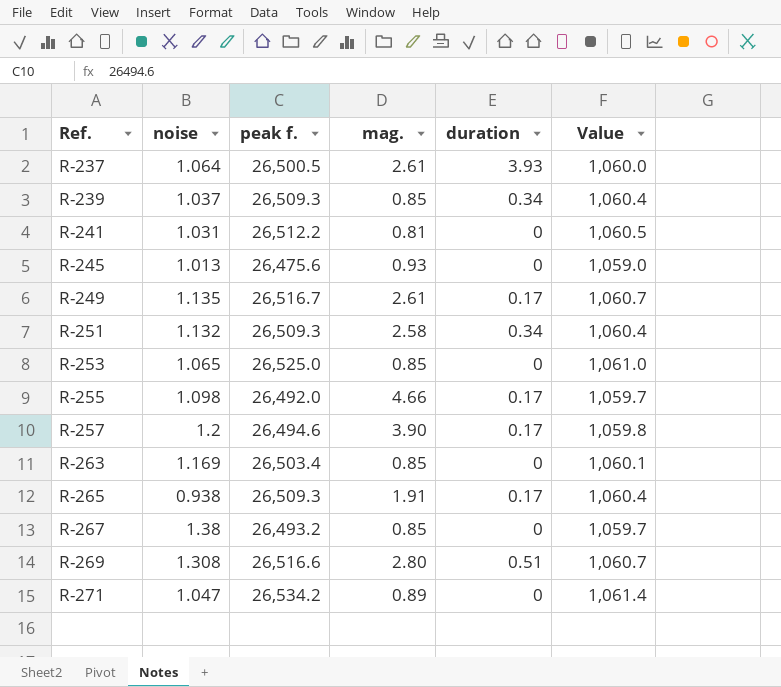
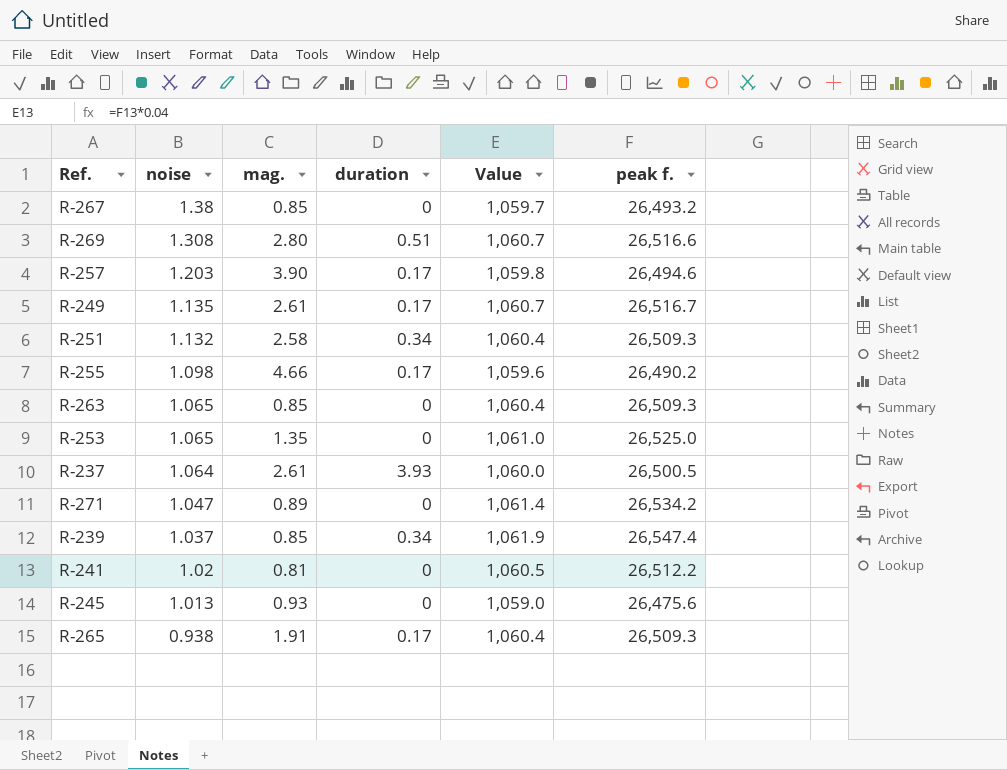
row order: Ref. ascending -> noise descending
column peak f. | position: 3 -> 6
R-257 | noise: 1.2 -> 1.203
R-255 | Value: 1,059.7 -> 1,059.6
R-255 | peak f.: 26,492.0 -> 26,490.2
R-263 | noise: 1.169 -> 1.065
R-263 | Value: 1,060.1 -> 1,060.4
R-263 | peak f.: 26,503.4 -> 26,509.3
R-253 | mag.: 0.85 -> 1.35
R-239 | Value: 1,060.4 -> 1,061.9
R-239 | peak f.: 26,509.3 -> 26,547.4
R-241 | noise: 1.031 -> 1.02

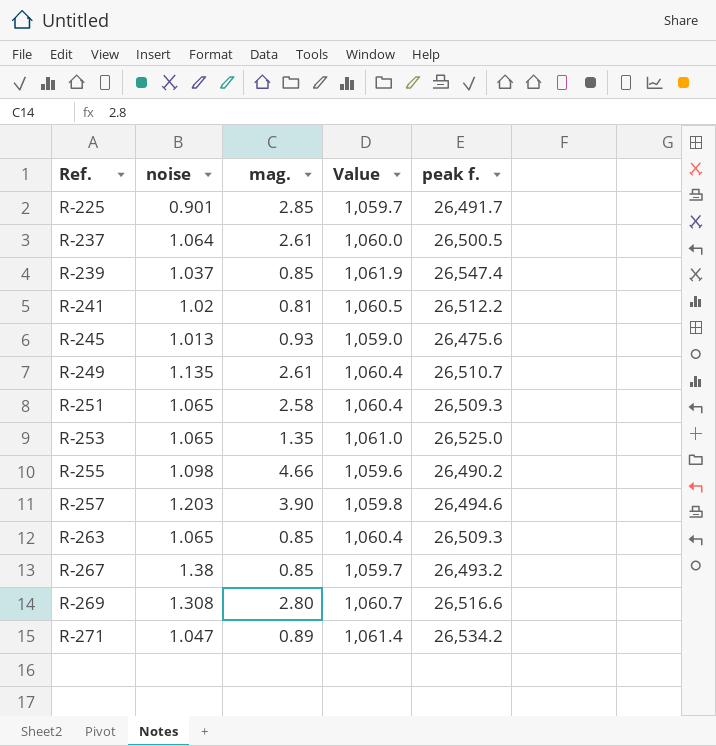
row order: noise descending -> Ref. ascending
column duration | position: 4 -> none
row R-265: 0.938 | 1.91 | 0.17 | 1,060.4 | 26,509.3 -> none
row R-225: none -> 0.901 | 2.85 | 1,059.7 | 26,491.7
R-249 | Value: 1,060.7 -> 1,060.4
R-249 | peak f.: 26,516.7 -> 26,510.7
R-251 | noise: 1.132 -> 1.065

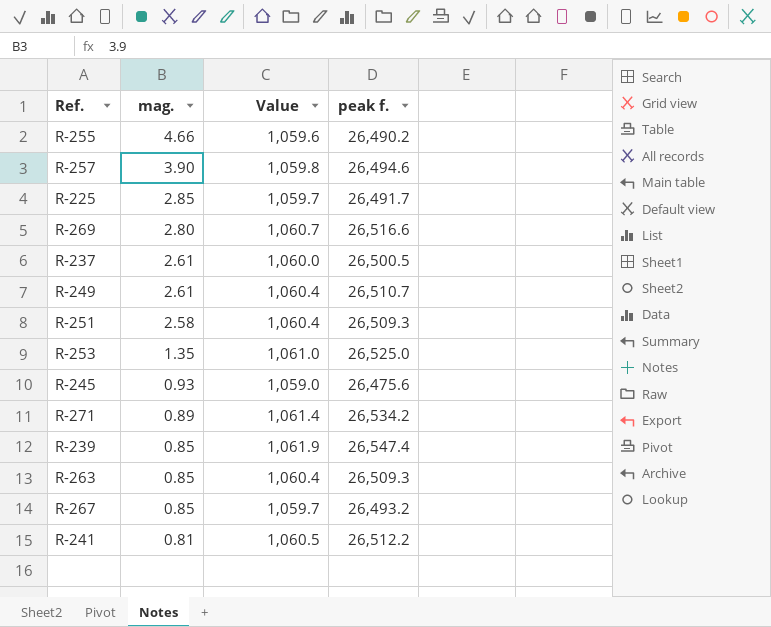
row order: Ref. ascending -> mag. descending
column noise | position: 2 -> none

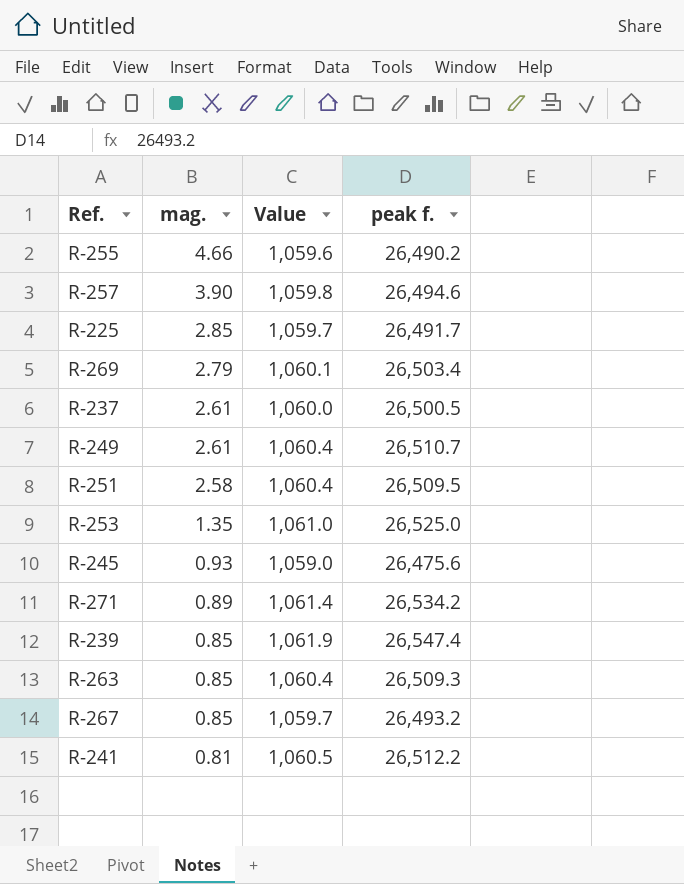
R-269 | mag.: 2.80 -> 2.79
R-269 | Value: 1,060.7 -> 1,060.1
R-269 | peak f.: 26,516.6 -> 26,503.4
R-251 | peak f.: 26,509.3 -> 26,509.5

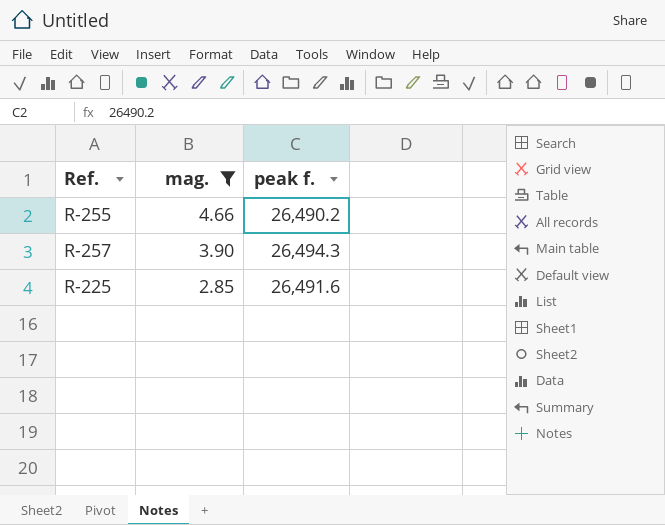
filter: none -> mag. >= 2.85
column Value | formula: [peak f.] * 0.04 -> none
R-257 | peak f.: 26,494.6 -> 26,494.3
R-225 | peak f.: 26,491.7 -> 26,491.6

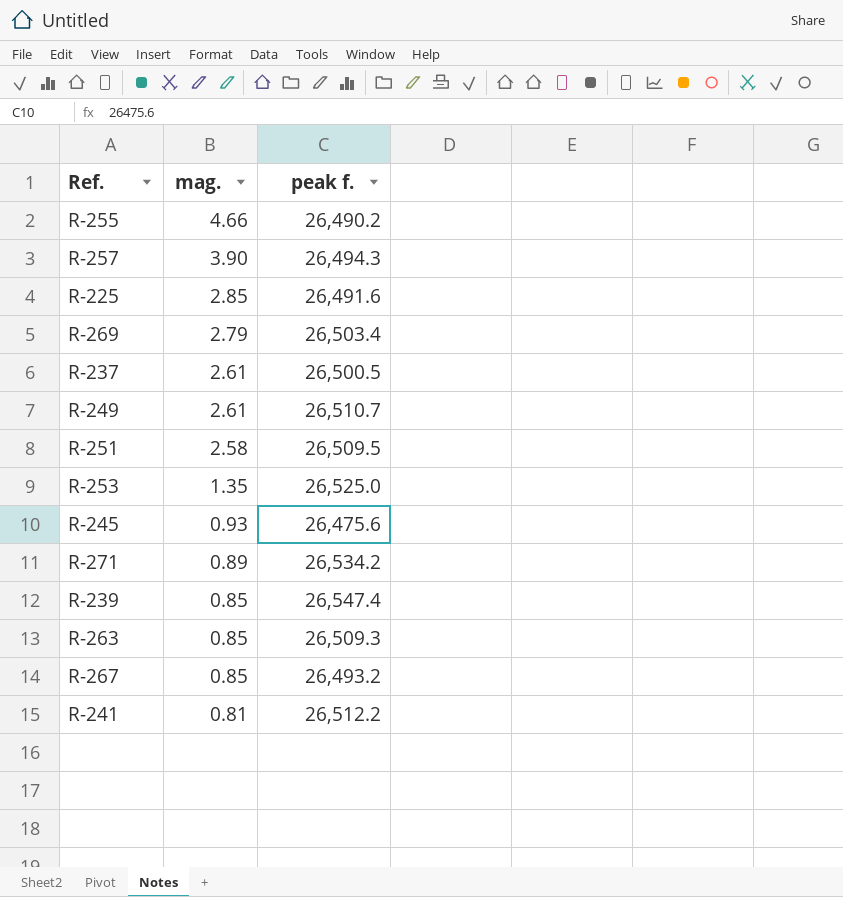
filter: mag. >= 2.85 -> none

